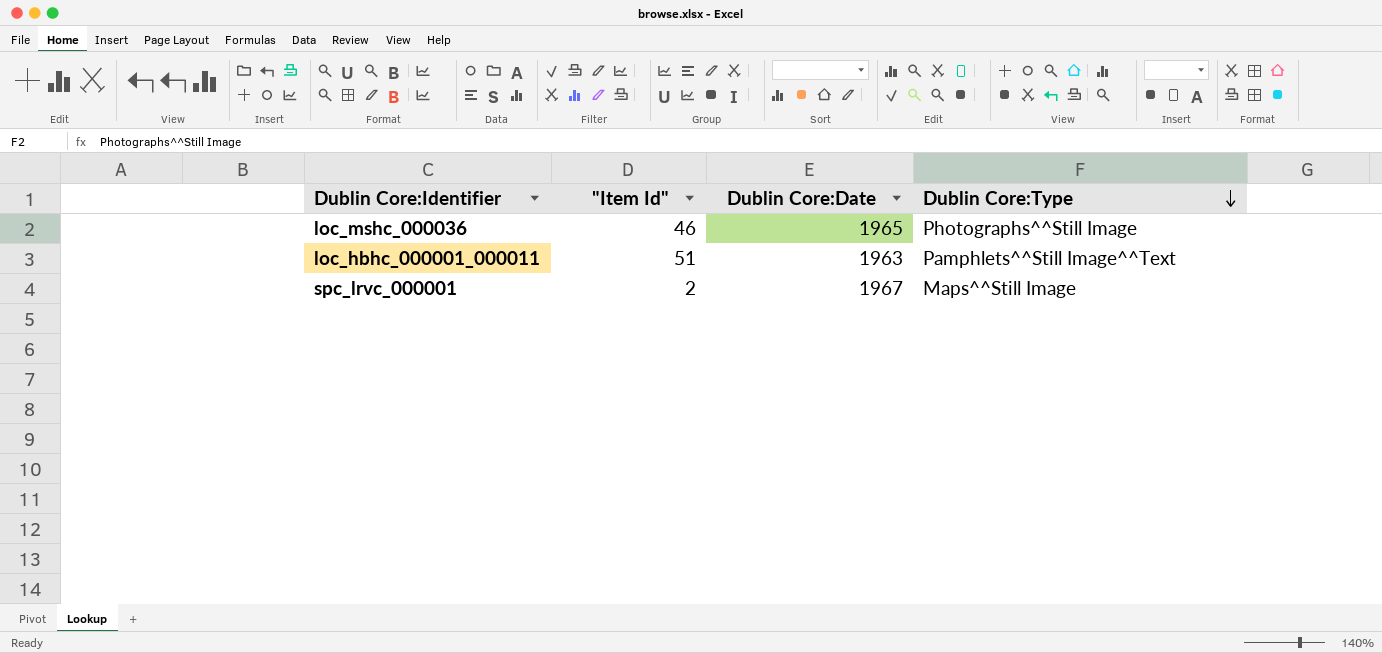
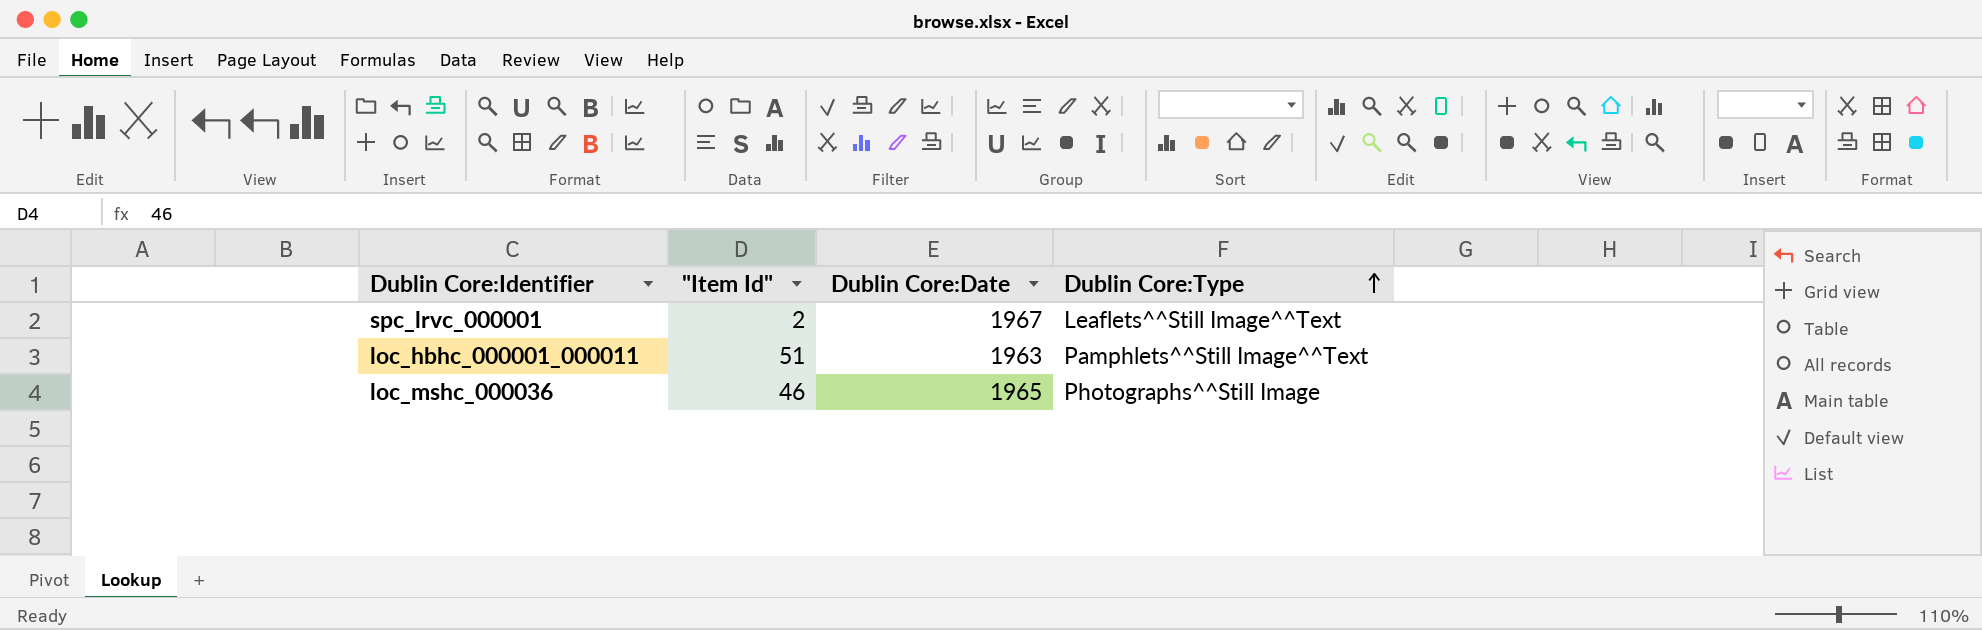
row order: Dublin Core:Type descending -> Dublin Core:Type ascending
spc_lrvc_000001 | Dublin Core:Type: Maps^^Still Image -> Leaflets^^Still Image^^Text

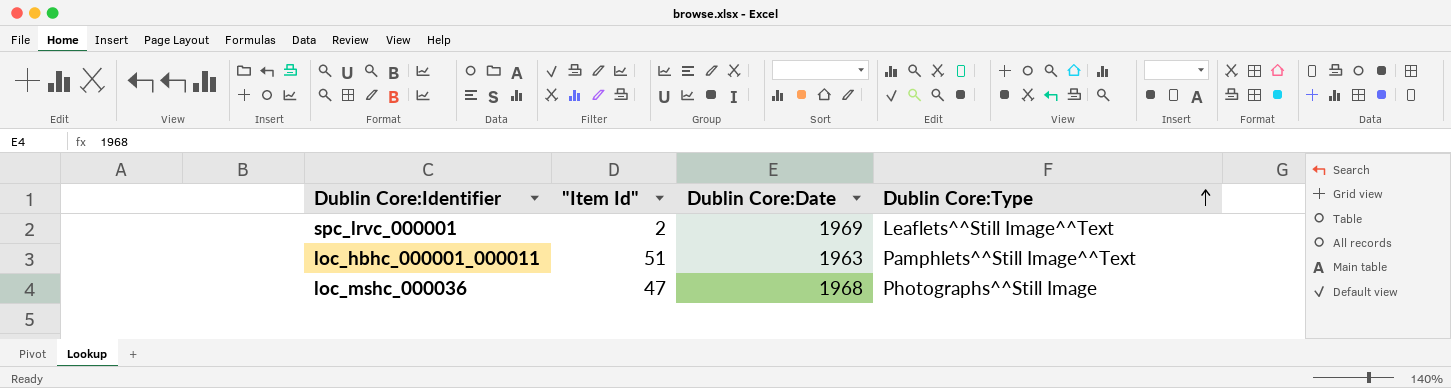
spc_lrvc_000001 | Dublin Core:Date: 1967 -> 1969
loc_mshc_000036 | "Item Id": 46 -> 47
loc_mshc_000036 | Dublin Core:Date: 1965 -> 1968

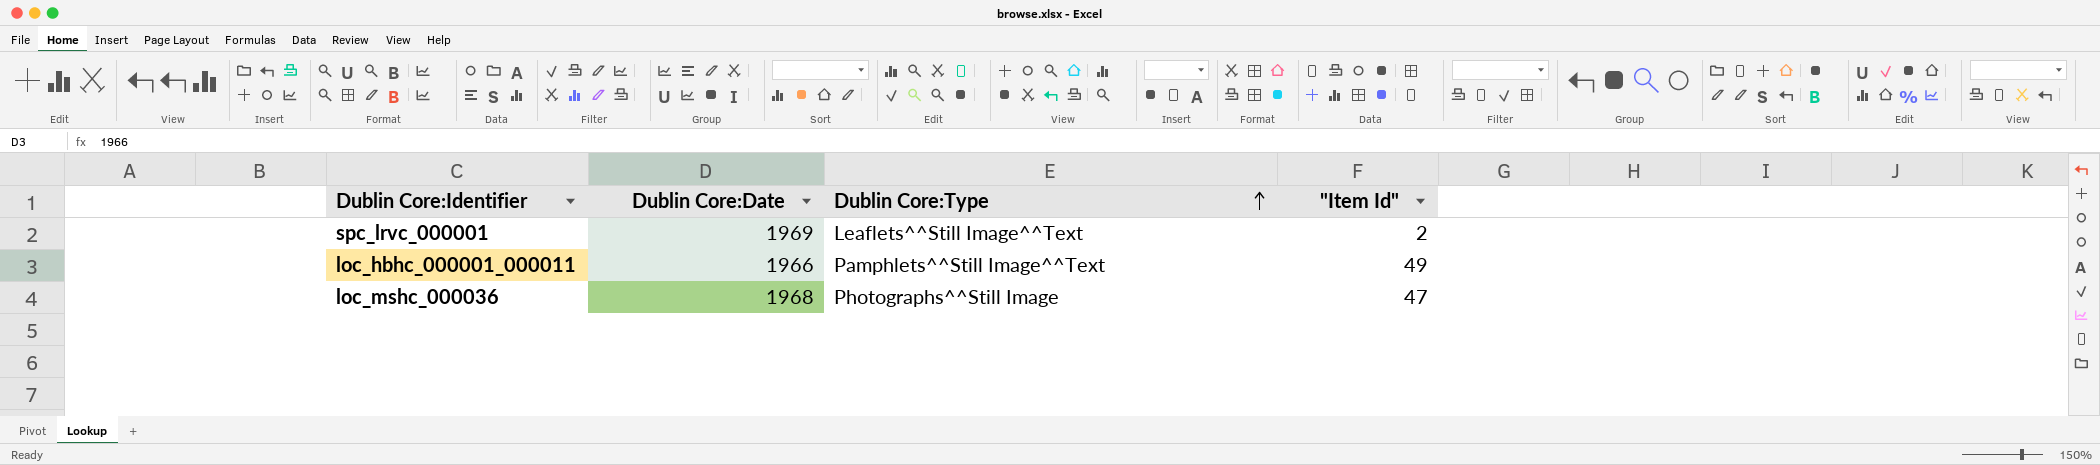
column "Item Id" | position: 2 -> 4
loc_hbhc_000001_000011 | Dublin Core:Date: 1963 -> 1966
loc_hbhc_000001_000011 | "Item Id": 51 -> 49

